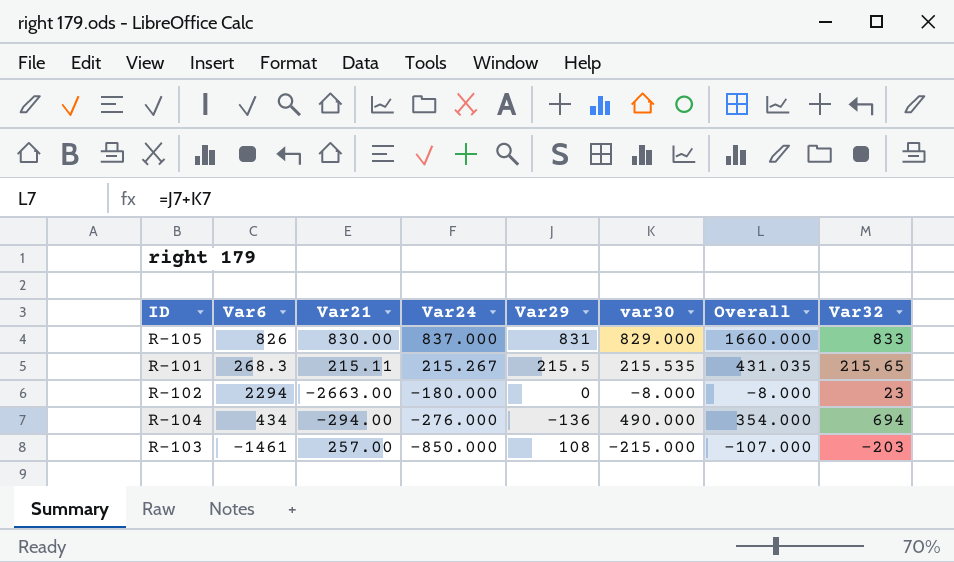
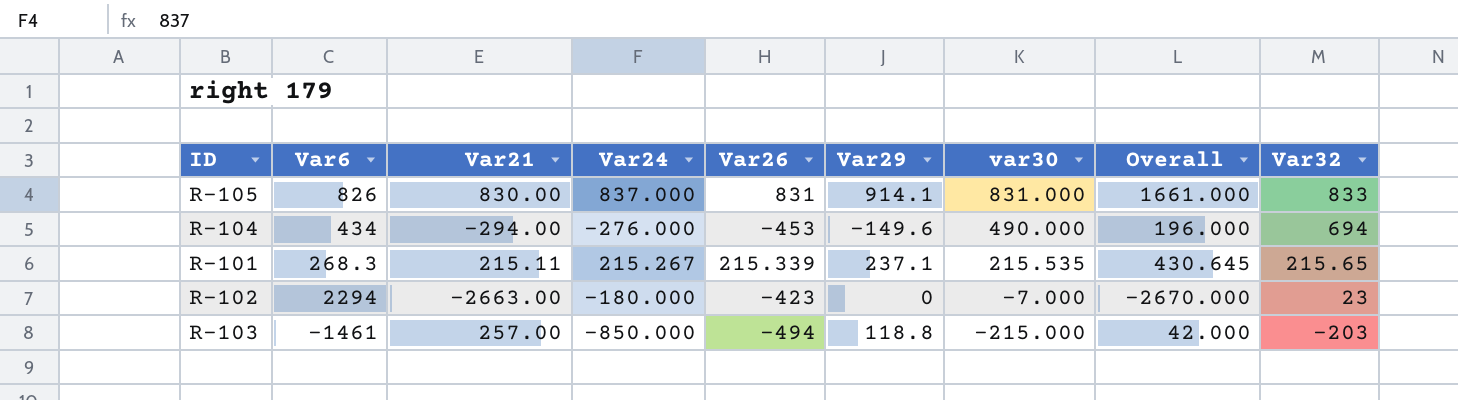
row order: Var24 descending -> var30 descending
column Var26 | position: none -> 5
column Overall | formula: [Var29] + [var30] -> [Var21] + [var30]
R-105 | Var29: 831 -> 914.1
R-105 | var30: 829.000 -> 831.000
R-104 | Var29: -136 -> -149.6
R-101 | Var29: 215.5 -> 237.1
R-102 | var30: -8.000 -> -7.000
R-103 | Var29: 108 -> 118.8

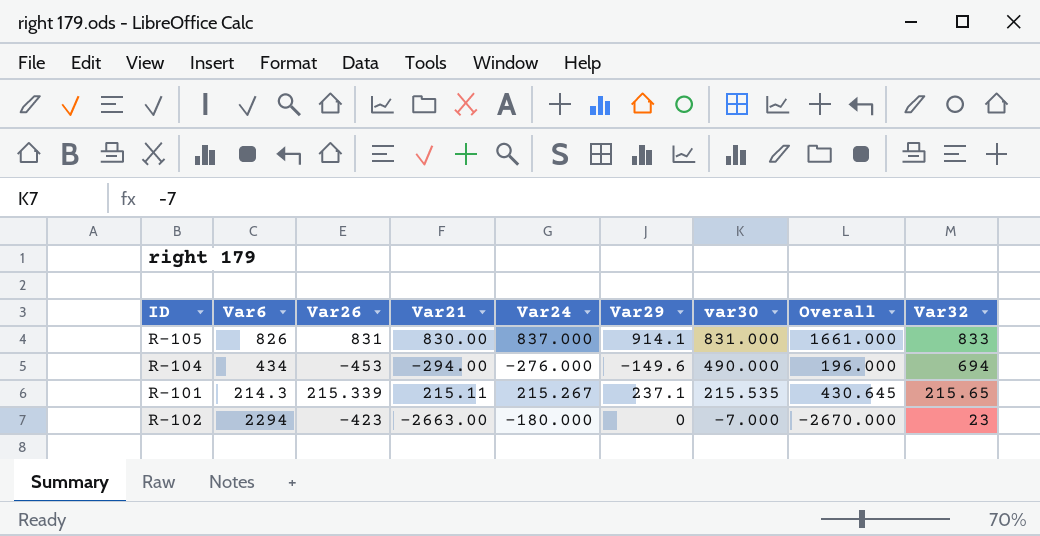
column Var26 | position: 5 -> 3
row R-103: -1461 | 257.00 | -850.000 | -494 | 118.8 | -215.000 | 42.000 | -203 -> none
R-101 | Var6: 268.3 -> 214.3

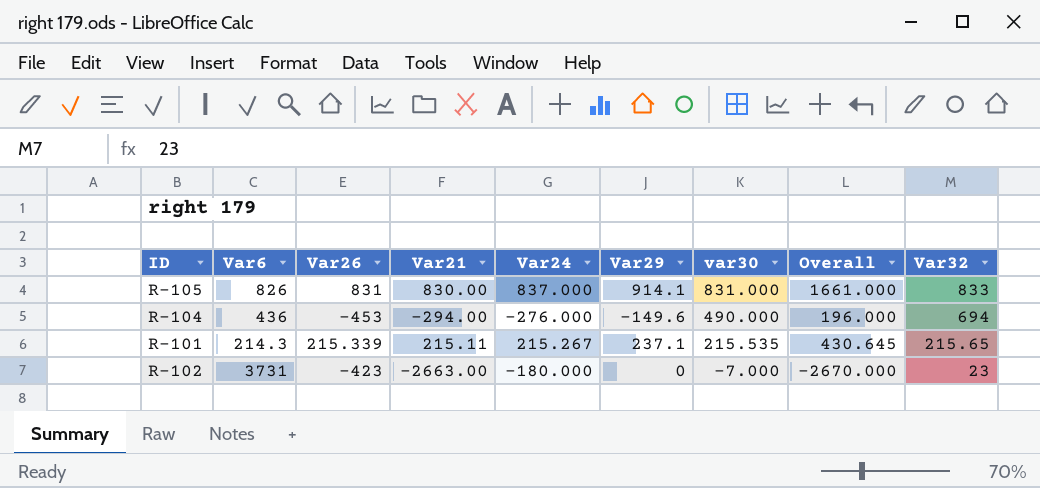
R-104 | Var6: 434 -> 436
R-102 | Var6: 2294 -> 3731

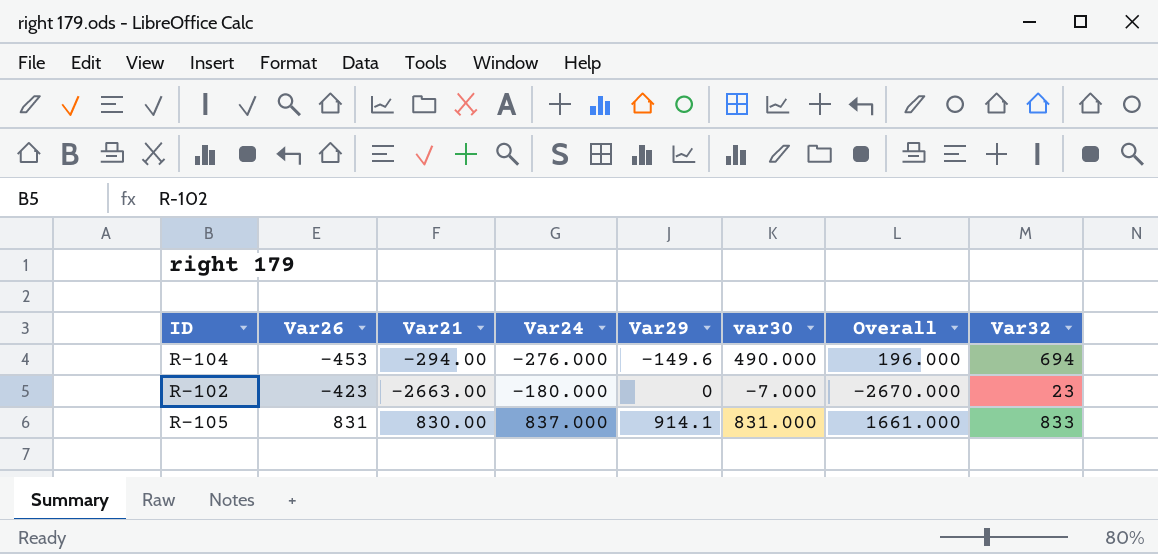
row order: var30 descending -> Var26 ascending
column Var6 | position: 2 -> none
row R-101: 214.3 | 215.339 | 215.11 | 215.267 | 237.1 | 215.535 | 430.645 | 215.65 -> none

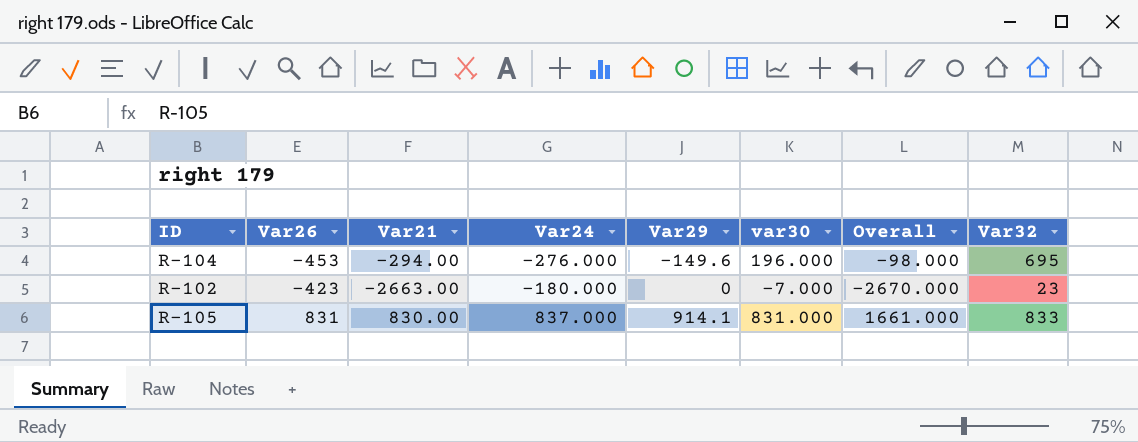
R-104 | var30: 490.000 -> 196.000
R-104 | Overall: 196.000 -> -98.000
R-104 | Var32: 694 -> 695

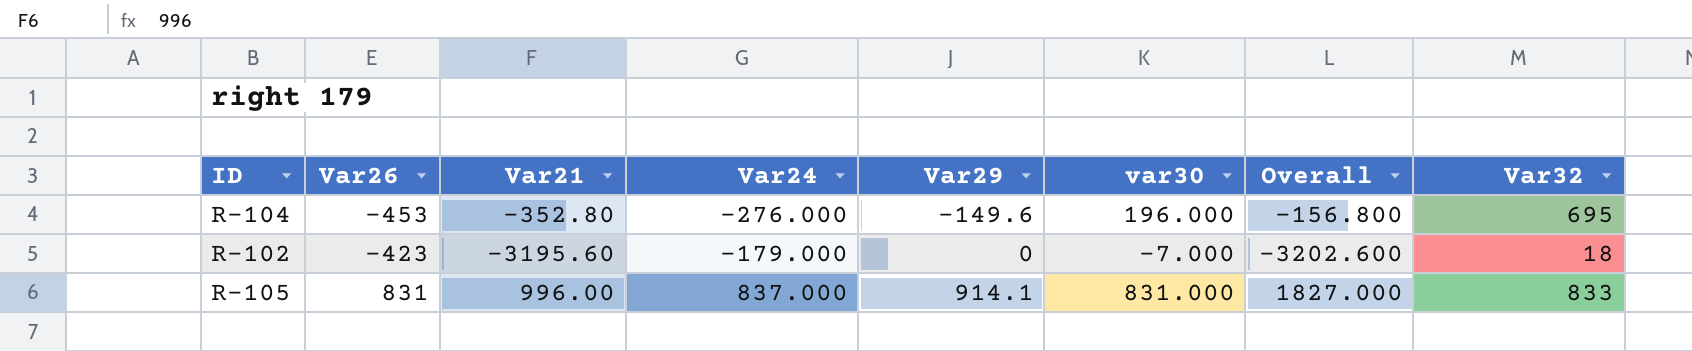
R-104 | Var21: -294.00 -> -352.80
R-104 | Overall: -98.000 -> -156.800
R-102 | Var21: -2663.00 -> -3195.60
R-102 | Var24: -180.000 -> -179.000
R-102 | Overall: -2670.000 -> -3202.600
R-102 | Var32: 23 -> 18
R-105 | Var21: 830.00 -> 996.00
R-105 | Overall: 1661.000 -> 1827.000

